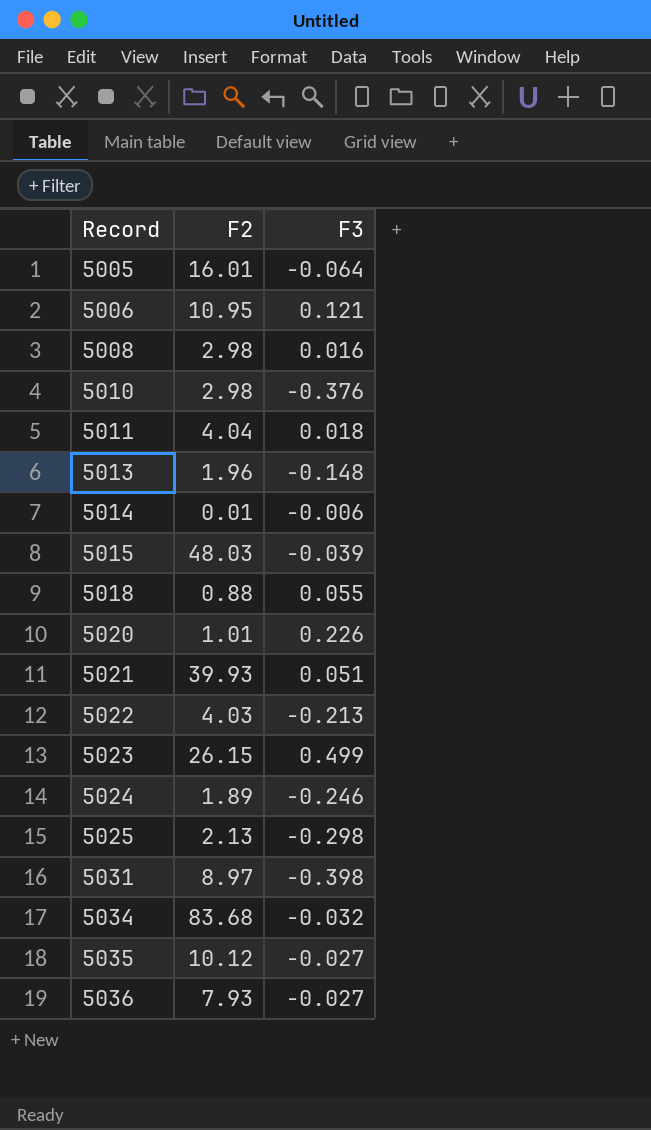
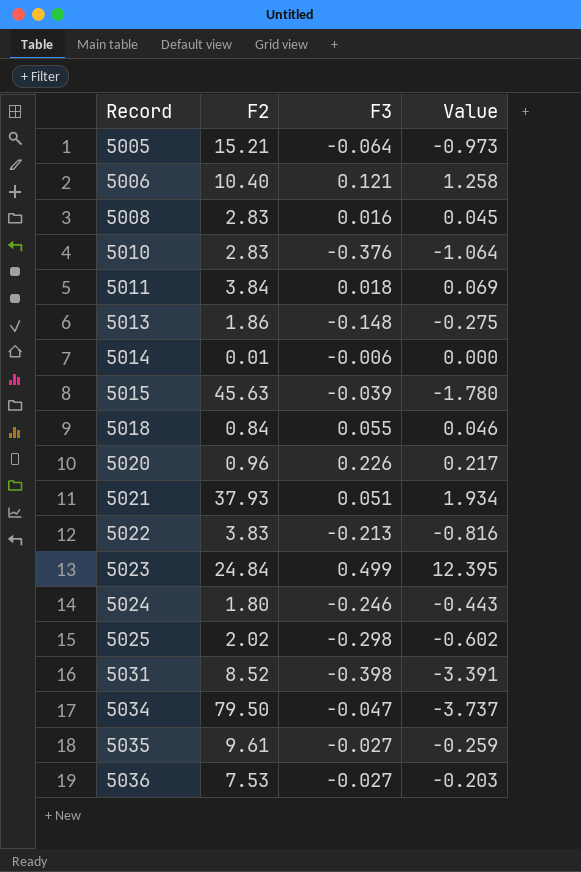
column Value | formula: none -> [F2] * [F3]
5005 | F2: 16.01 -> 15.21
5006 | F2: 10.95 -> 10.40
5008 | F2: 2.98 -> 2.83
5010 | F2: 2.98 -> 2.83
5011 | F2: 4.04 -> 3.84
5013 | F2: 1.96 -> 1.86
5015 | F2: 48.03 -> 45.63
5018 | F2: 0.88 -> 0.84
5020 | F2: 1.01 -> 0.96
5021 | F2: 39.93 -> 37.93
5022 | F2: 4.03 -> 3.83
5023 | F2: 26.15 -> 24.84
5024 | F2: 1.89 -> 1.80
5025 | F2: 2.13 -> 2.02
5031 | F2: 8.97 -> 8.52
5034 | F2: 83.68 -> 79.50
5034 | F3: -0.032 -> -0.047
5035 | F2: 10.12 -> 9.61
5036 | F2: 7.93 -> 7.53

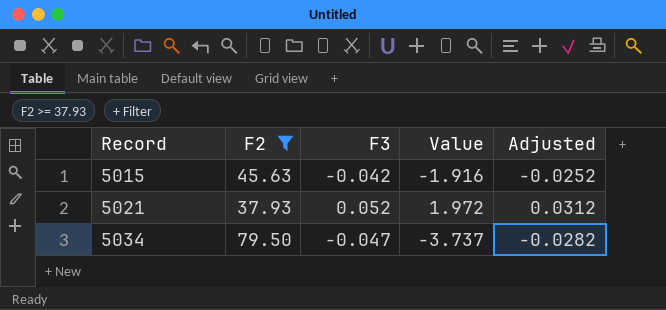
filter: none -> F2 >= 37.93
column Adjusted | formula: none -> [F3] * 0.6
5015 | F3: -0.039 -> -0.042
5015 | Value: -1.780 -> -1.916
5021 | F3: 0.051 -> 0.052
5021 | Value: 1.934 -> 1.972

